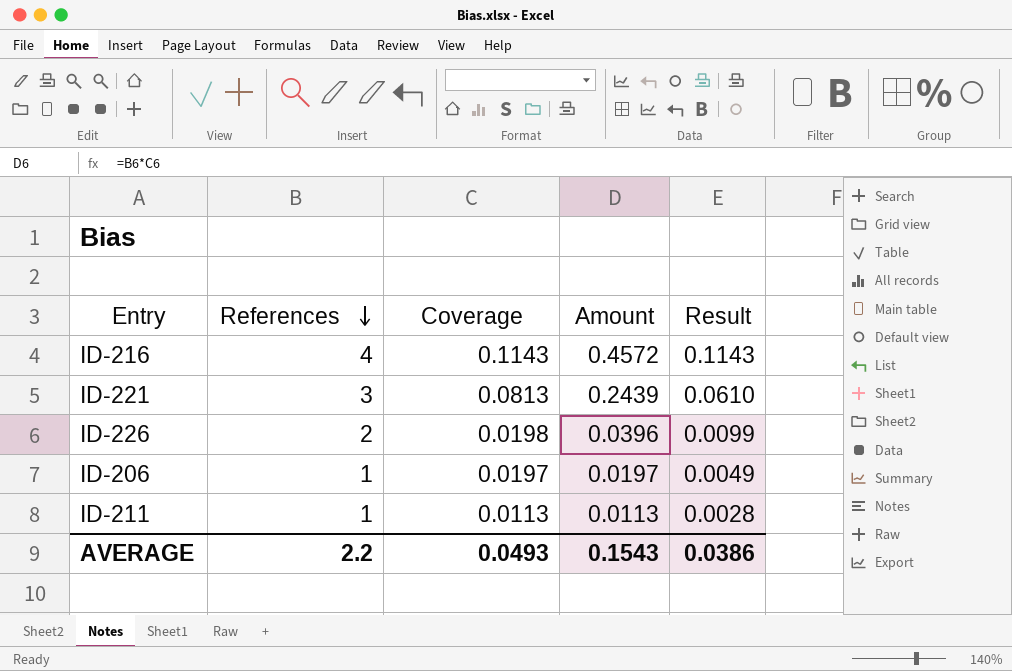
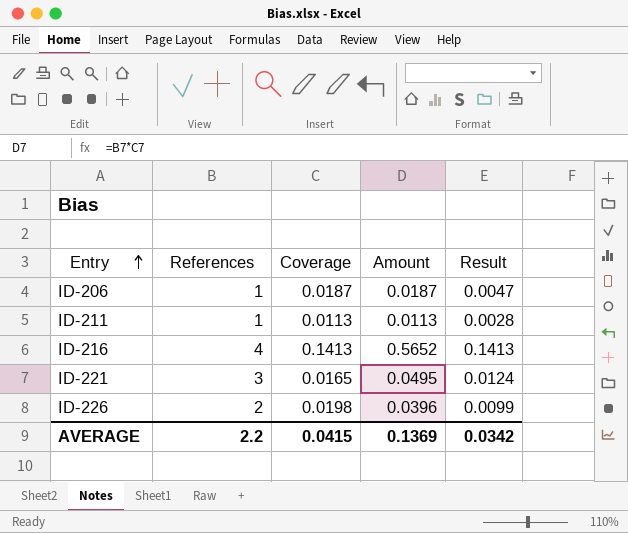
row order: References descending -> Entry ascending
ID-206 | Coverage: 0.0197 -> 0.0187
ID-206 | Amount: 0.0197 -> 0.0187
ID-206 | Result: 0.0049 -> 0.0047
ID-216 | Coverage: 0.1143 -> 0.1413
ID-216 | Amount: 0.4572 -> 0.5652
ID-216 | Result: 0.1143 -> 0.1413
ID-221 | Coverage: 0.0813 -> 0.0165
ID-221 | Amount: 0.2439 -> 0.0495
ID-221 | Result: 0.0610 -> 0.0124
AVERAGE | Coverage: 0.0493 -> 0.0415
AVERAGE | Amount: 0.1543 -> 0.1369
AVERAGE | Result: 0.0386 -> 0.0342

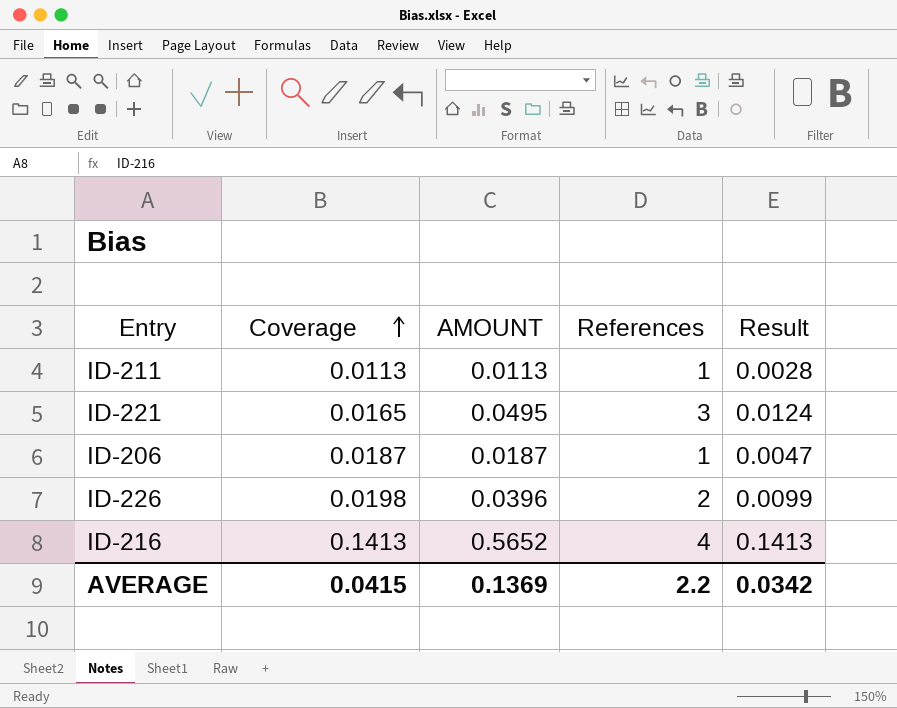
row order: Entry ascending -> Coverage ascending
column name: Amount -> AMOUNT
column References | position: 2 -> 4

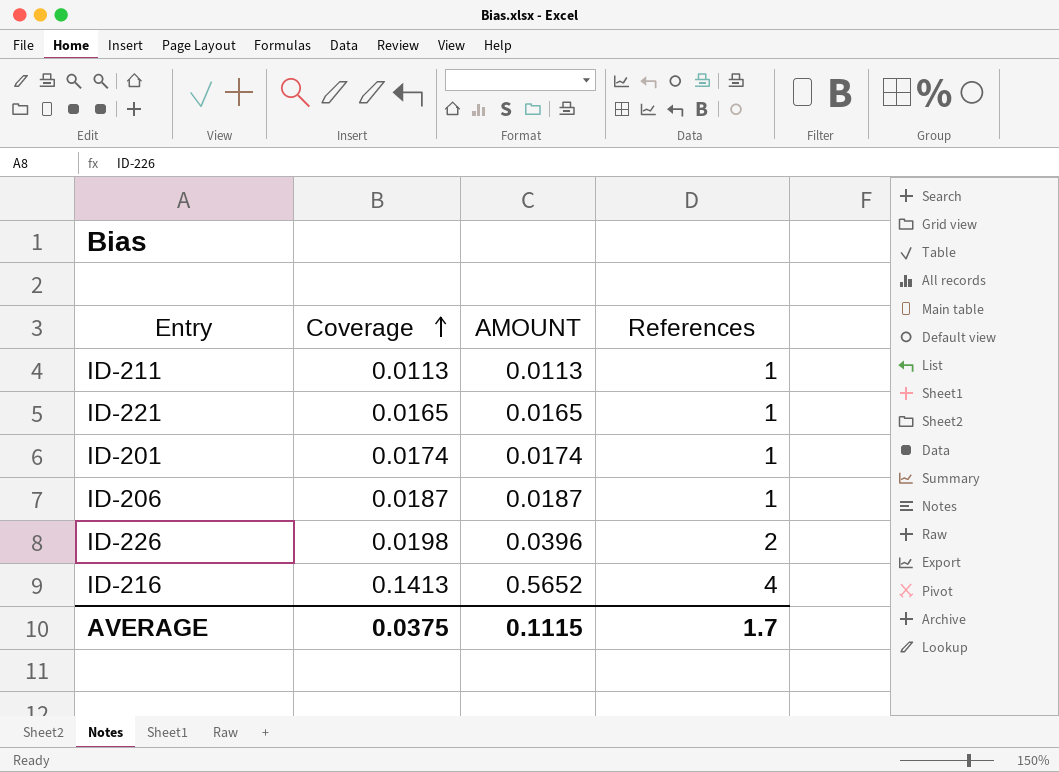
column Result | formula: [AMOUNT] * 0.25 -> none
ID-221 | AMOUNT: 0.0495 -> 0.0165
ID-221 | References: 3 -> 1
row ID-201: none -> 0.0174 | 0.0174 | 1
AVERAGE | Coverage: 0.0415 -> 0.0375
AVERAGE | AMOUNT: 0.1369 -> 0.1115
AVERAGE | References: 2.2 -> 1.7

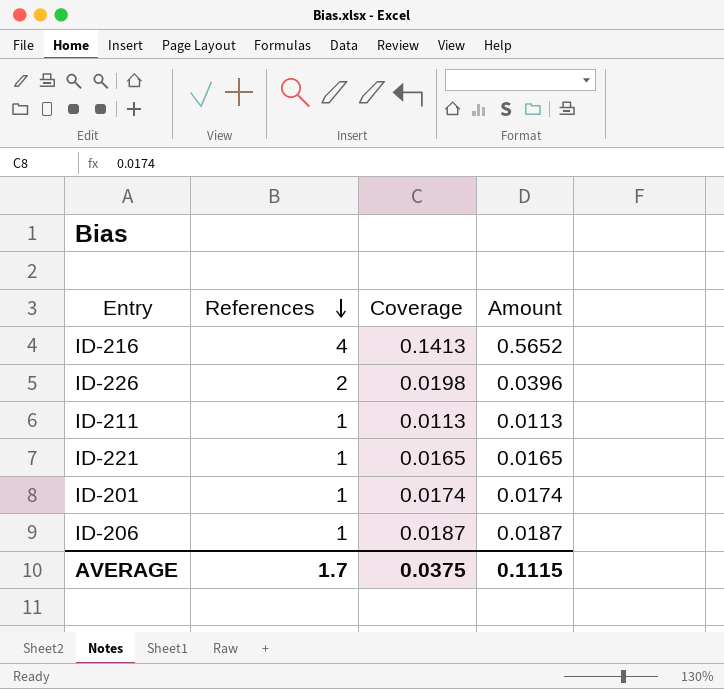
row order: Coverage ascending -> References descending
column References | position: 4 -> 2
column name: AMOUNT -> Amount

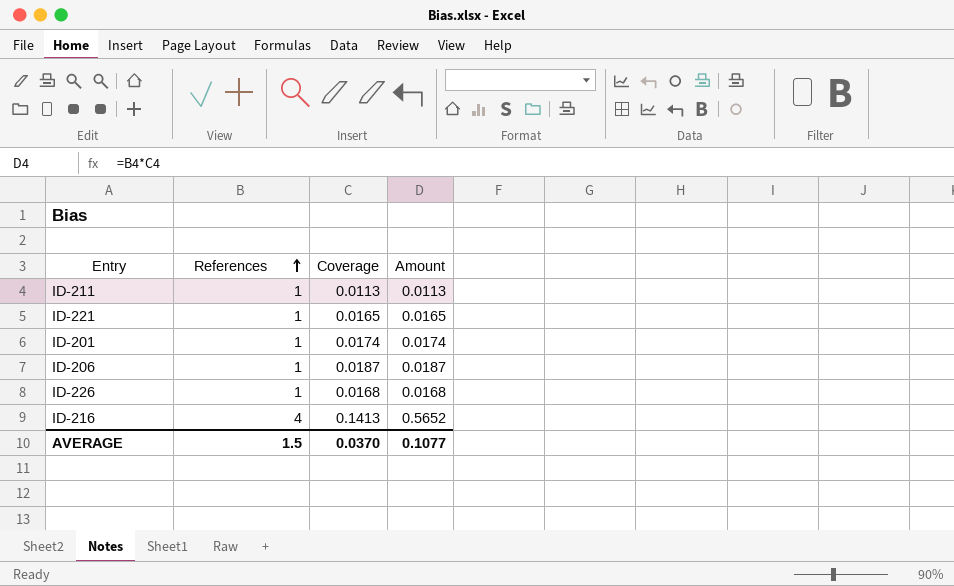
row order: References descending -> References ascending
ID-226 | References: 2 -> 1
ID-226 | Coverage: 0.0198 -> 0.0168
ID-226 | Amount: 0.0396 -> 0.0168
AVERAGE | References: 1.7 -> 1.5
AVERAGE | Coverage: 0.0375 -> 0.0370
AVERAGE | Amount: 0.1115 -> 0.1077

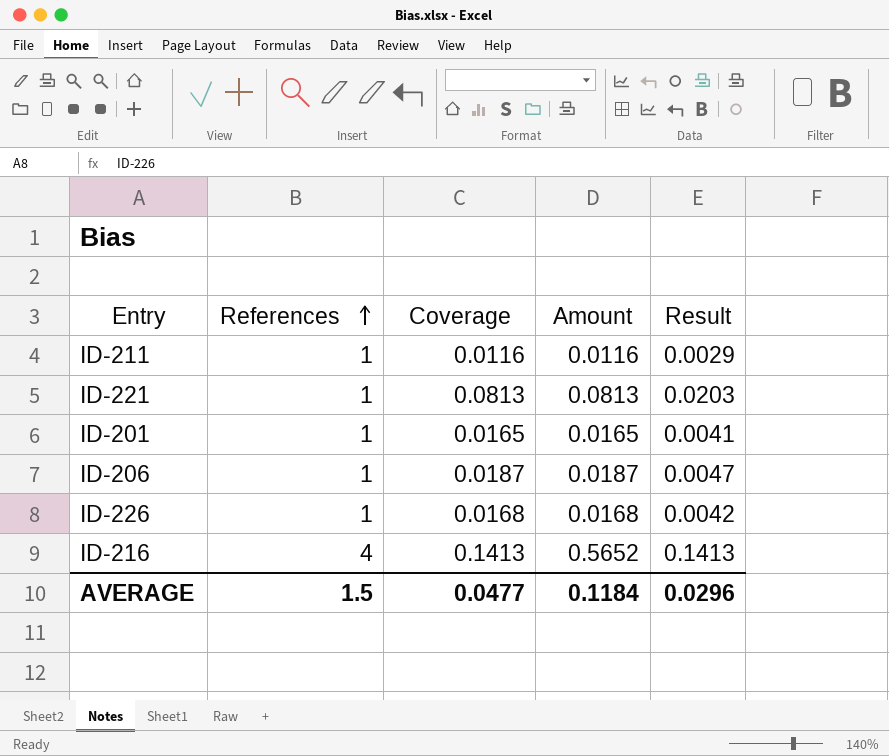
column Result | formula: none -> [Amount] * 0.25
ID-211 | Coverage: 0.0113 -> 0.0116
ID-211 | Amount: 0.0113 -> 0.0116
ID-221 | Coverage: 0.0165 -> 0.0813
ID-221 | Amount: 0.0165 -> 0.0813
ID-201 | Coverage: 0.0174 -> 0.0165
ID-201 | Amount: 0.0174 -> 0.0165
AVERAGE | Coverage: 0.0370 -> 0.0477
AVERAGE | Amount: 0.1077 -> 0.1184

